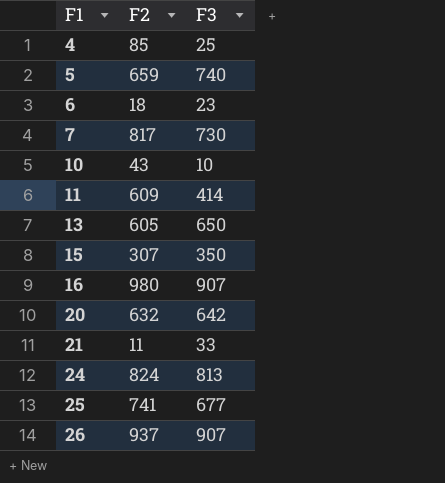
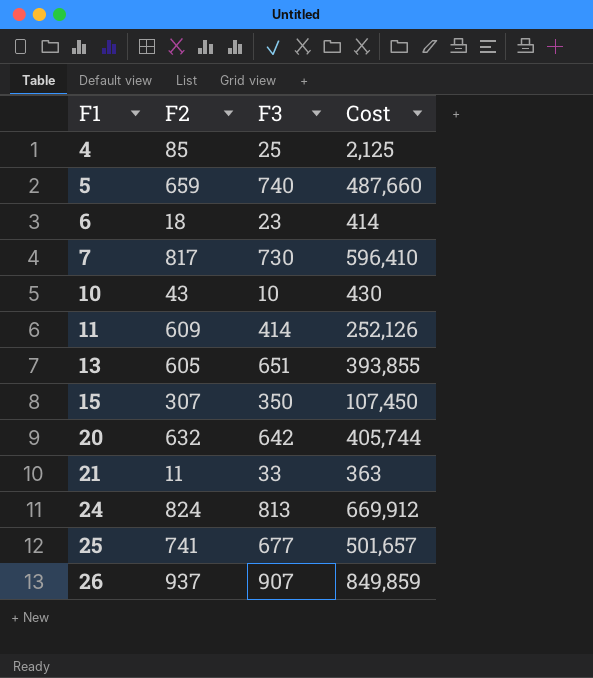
column Cost | formula: none -> [F2] * [F3]
row 16: 980 | 907 -> none
13 | F3: 650 -> 651

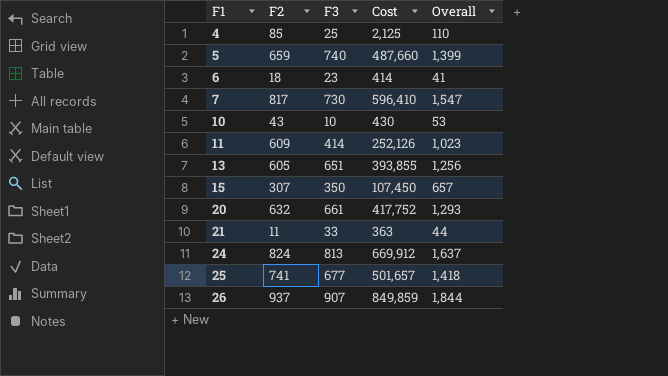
column Overall | formula: none -> [F2] + [F3]
20 | F3: 642 -> 661
20 | Cost: 405,744 -> 417,752

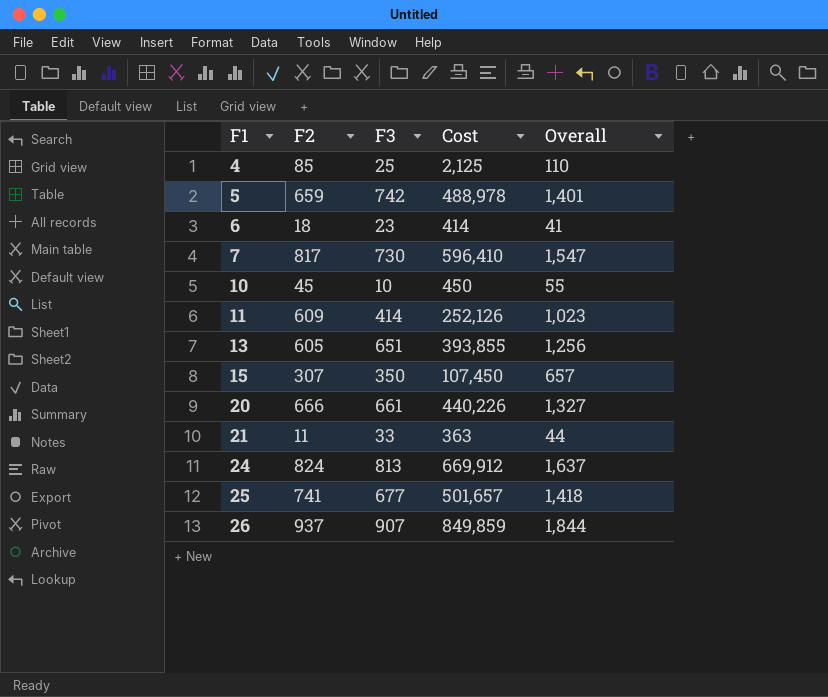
5 | F3: 740 -> 742
5 | Cost: 487,660 -> 488,978
5 | Overall: 1,399 -> 1,401
10 | F2: 43 -> 45
10 | Cost: 430 -> 450
10 | Overall: 53 -> 55
20 | F2: 632 -> 666
20 | Cost: 417,752 -> 440,226
20 | Overall: 1,293 -> 1,327

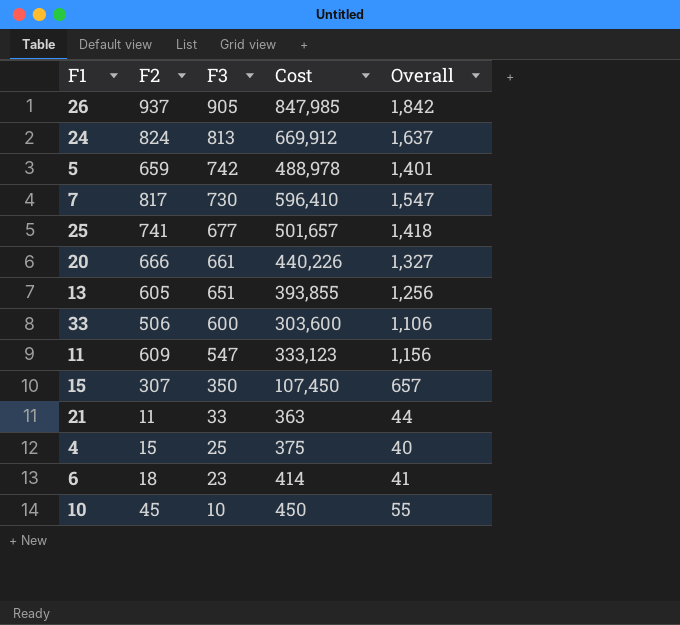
row order: F1 ascending -> F3 descending
26 | F3: 907 -> 905
26 | Cost: 849,859 -> 847,985
26 | Overall: 1,844 -> 1,842
row 33: none -> 506 | 600 | 303,600 | 1,106
11 | F3: 414 -> 547
11 | Cost: 252,126 -> 333,123
11 | Overall: 1,023 -> 1,156
4 | F2: 85 -> 15
4 | Cost: 2,125 -> 375
4 | Overall: 110 -> 40

